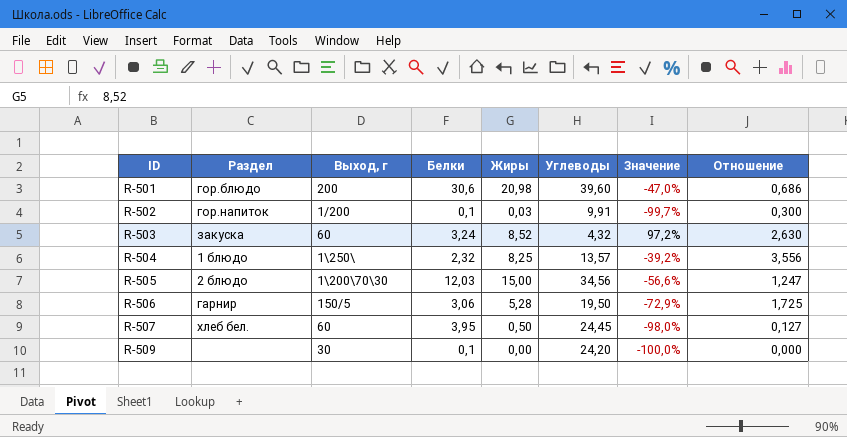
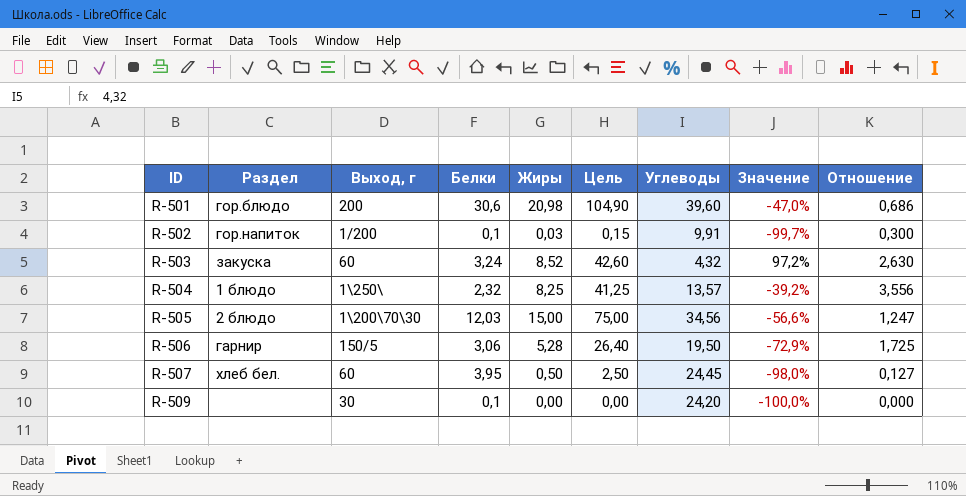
column Цель | formula: none -> [Жиры] * 5

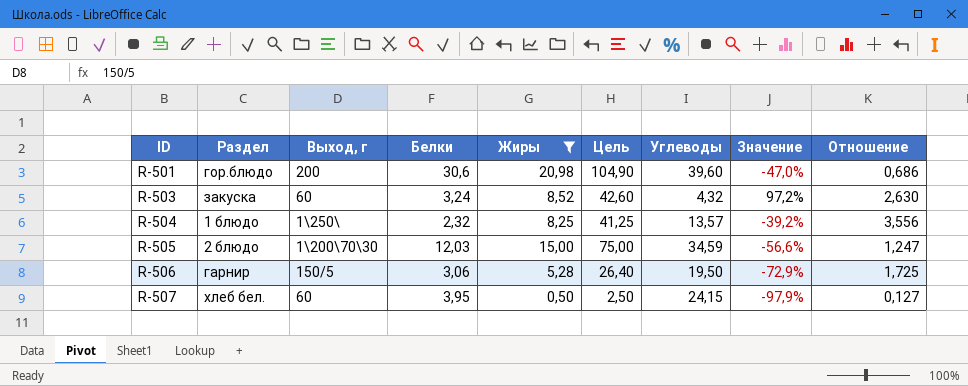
filter: none -> Жиры >= 0,50
R-505 | Углеводы: 34,56 -> 34,59
R-507 | Углеводы: 24,45 -> 24,15
R-507 | Значение: -98,0% -> -97,9%

